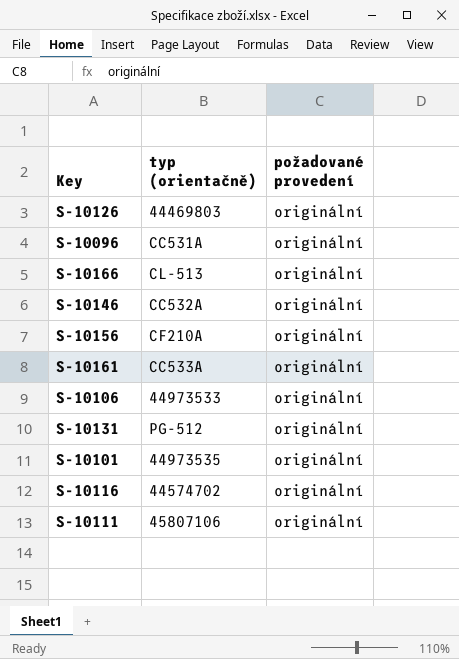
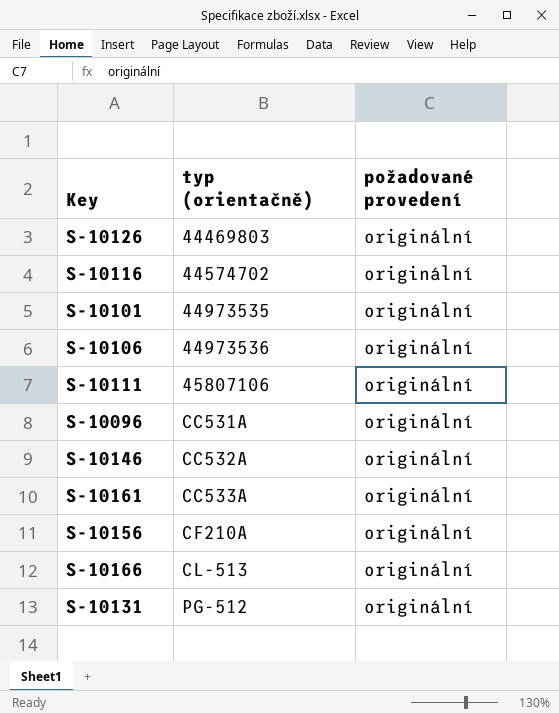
row order: none -> typ (orientačně) ascending
S-10106 | typ (orientačně): 44973533 -> 44973536

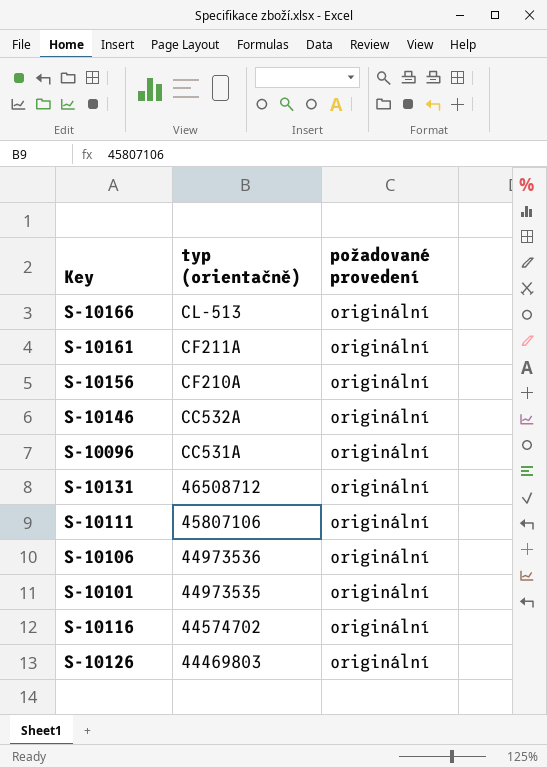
row order: typ (orientačně) ascending -> typ (orientačně) descending
S-10161 | typ (orientačně): CC533A -> CF211A
S-10131 | typ (orientačně): PG-512 -> 46508712

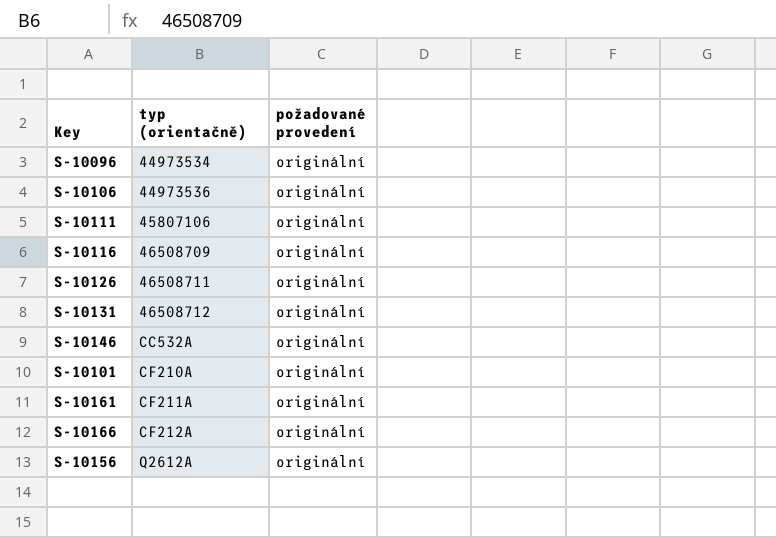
row order: typ (orientačně) descending -> typ (orientačně) ascending
S-10096 | typ (orientačně): CC531A -> 44973534
S-10116 | typ (orientačně): 44574702 -> 46508709
S-10126 | typ (orientačně): 44469803 -> 46508711
S-10101 | typ (orientačně): 44973535 -> CF210A
S-10166 | typ (orientačně): CL-513 -> CF212A
S-10156 | typ (orientačně): CF210A -> Q2612A

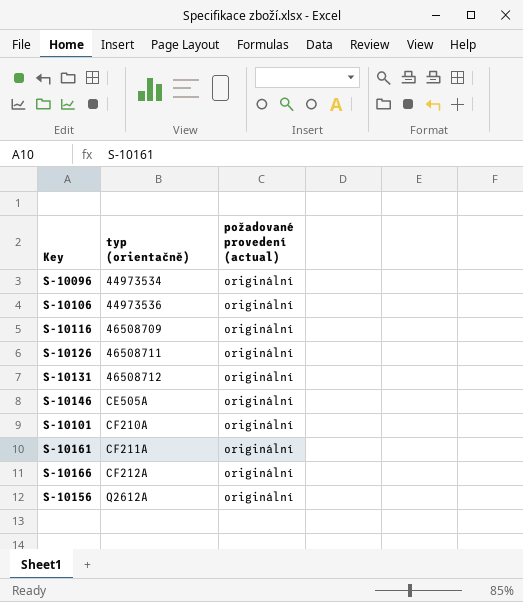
column name: požadované provedení -> požadované provedení (actual)
row S-10111: 45807106 | originální -> none
S-10146 | typ (orientačně): CC532A -> CE505A

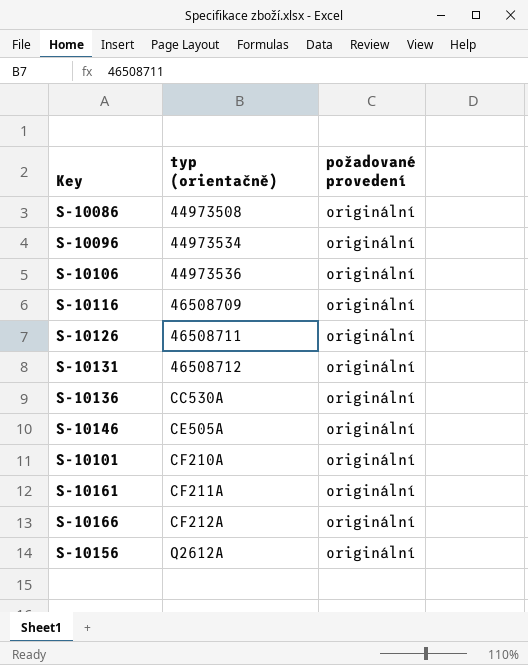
column name: požadované provedení (actual) -> požadované provedení
row S-10086: none -> 44973508 | originální
row S-10136: none -> CC530A | originální

